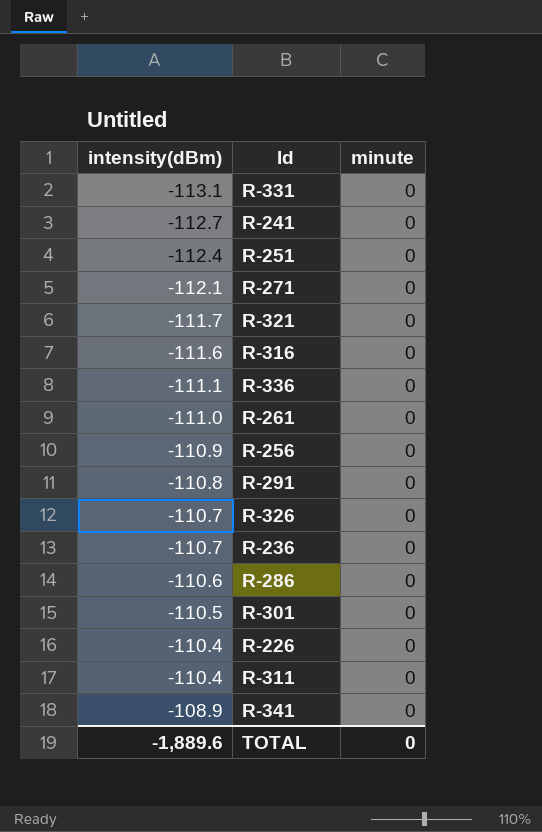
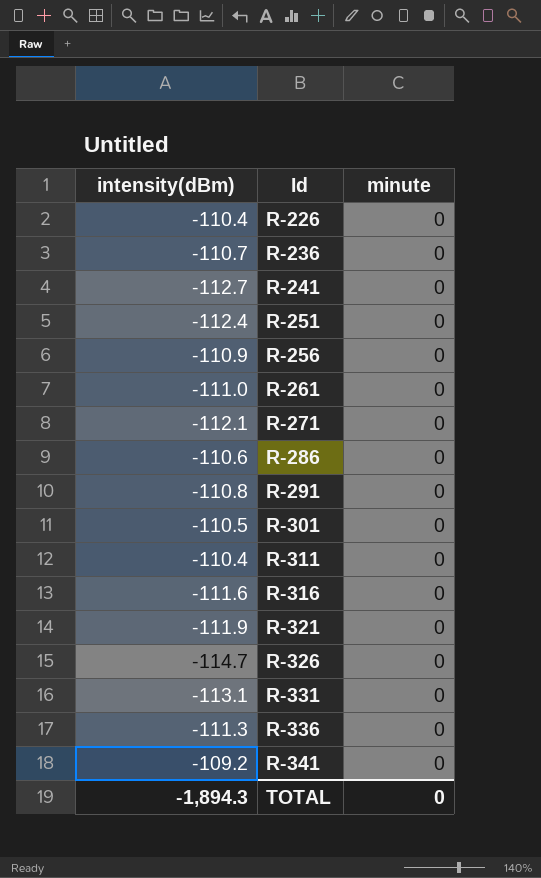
row order: intensity(dBm) ascending -> Id ascending
R-321 | intensity(dBm): -111.7 -> -111.9
R-326 | intensity(dBm): -110.7 -> -114.7
R-336 | intensity(dBm): -111.1 -> -111.3
R-341 | intensity(dBm): -108.9 -> -109.2
TOTAL | intensity(dBm): -1,889.6 -> -1,894.3

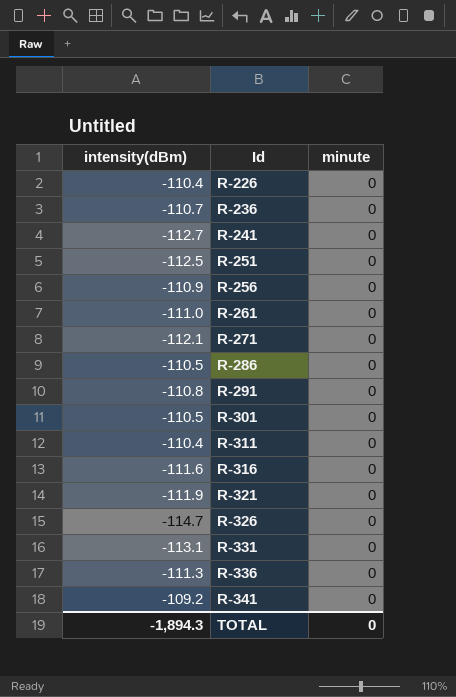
R-251 | intensity(dBm): -112.4 -> -112.5
R-286 | intensity(dBm): -110.6 -> -110.5

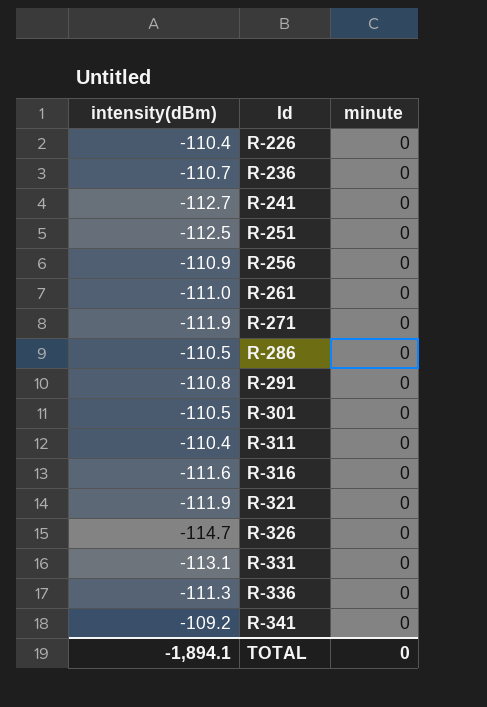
R-271 | intensity(dBm): -112.1 -> -111.9
TOTAL | intensity(dBm): -1,894.3 -> -1,894.1

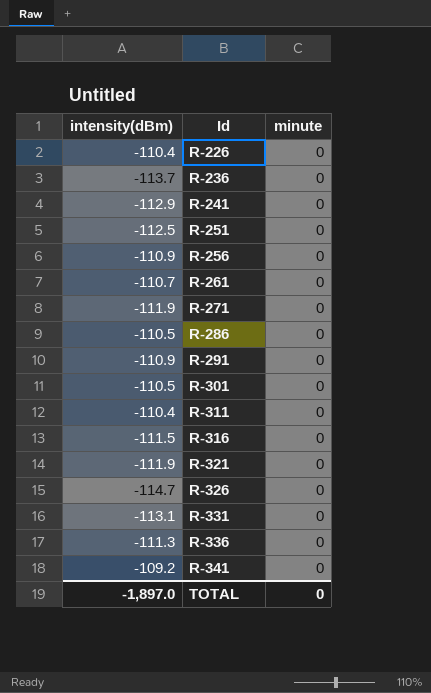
R-236 | intensity(dBm): -110.7 -> -113.7
R-241 | intensity(dBm): -112.7 -> -112.9
R-261 | intensity(dBm): -111.0 -> -110.7
R-291 | intensity(dBm): -110.8 -> -110.9
R-316 | intensity(dBm): -111.6 -> -111.5
TOTAL | intensity(dBm): -1,894.1 -> -1,897.0

